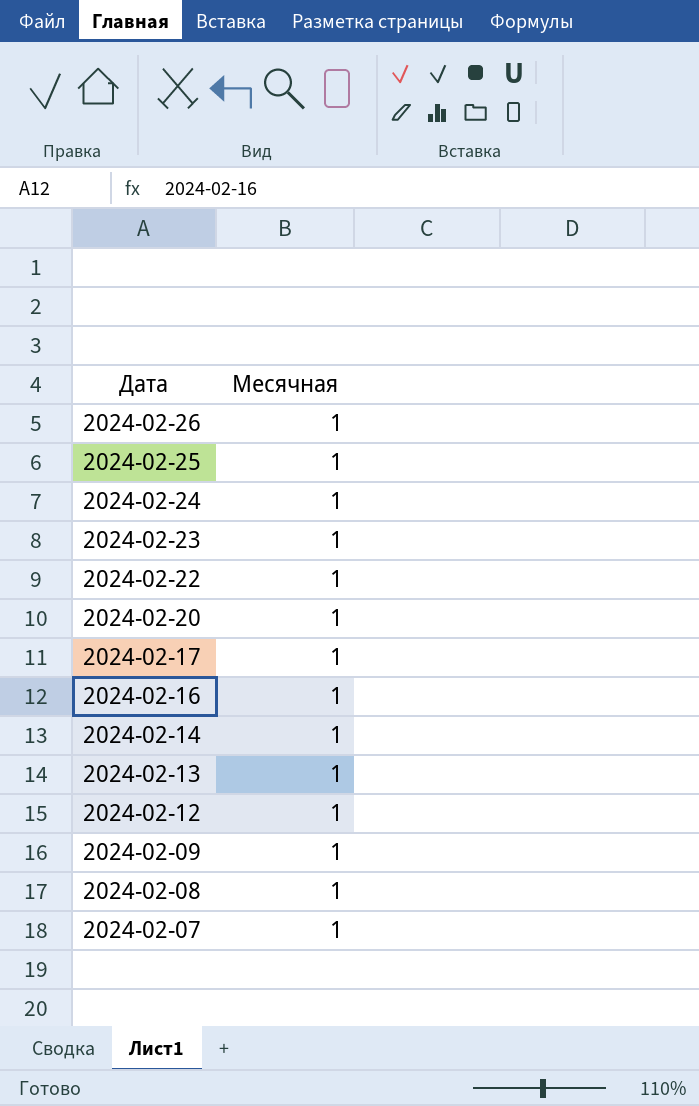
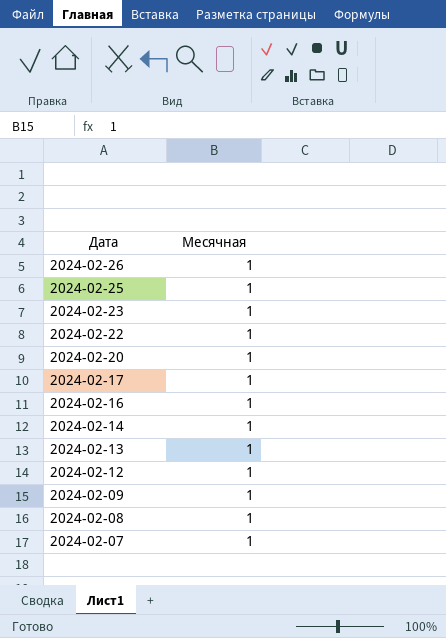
row 2024-02-24: 1 -> none

